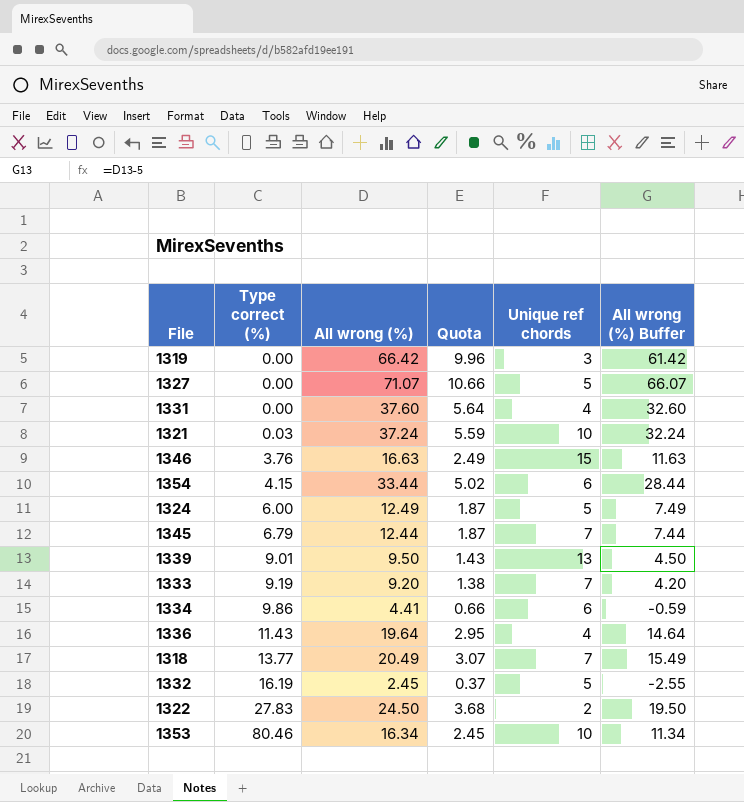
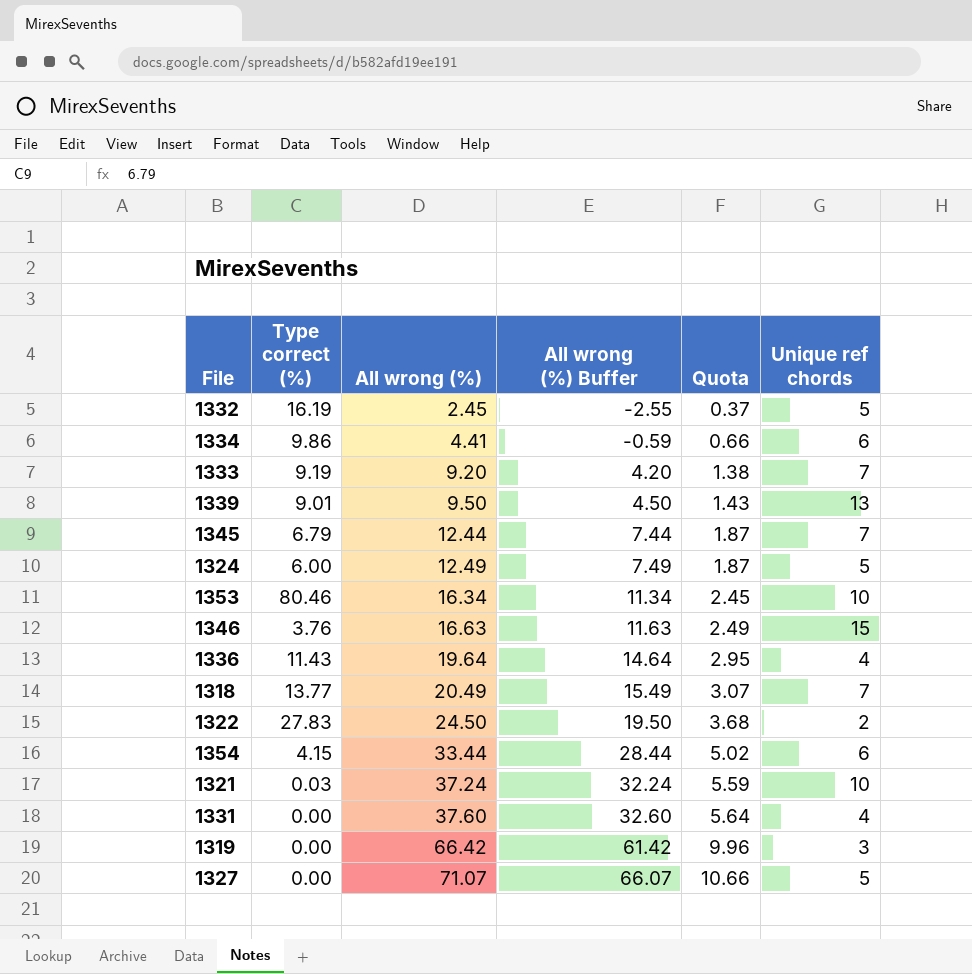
row order: Type correct (%) ascending -> All wrong (%) ascending
column All wrong (%) Buffer | position: 6 -> 4

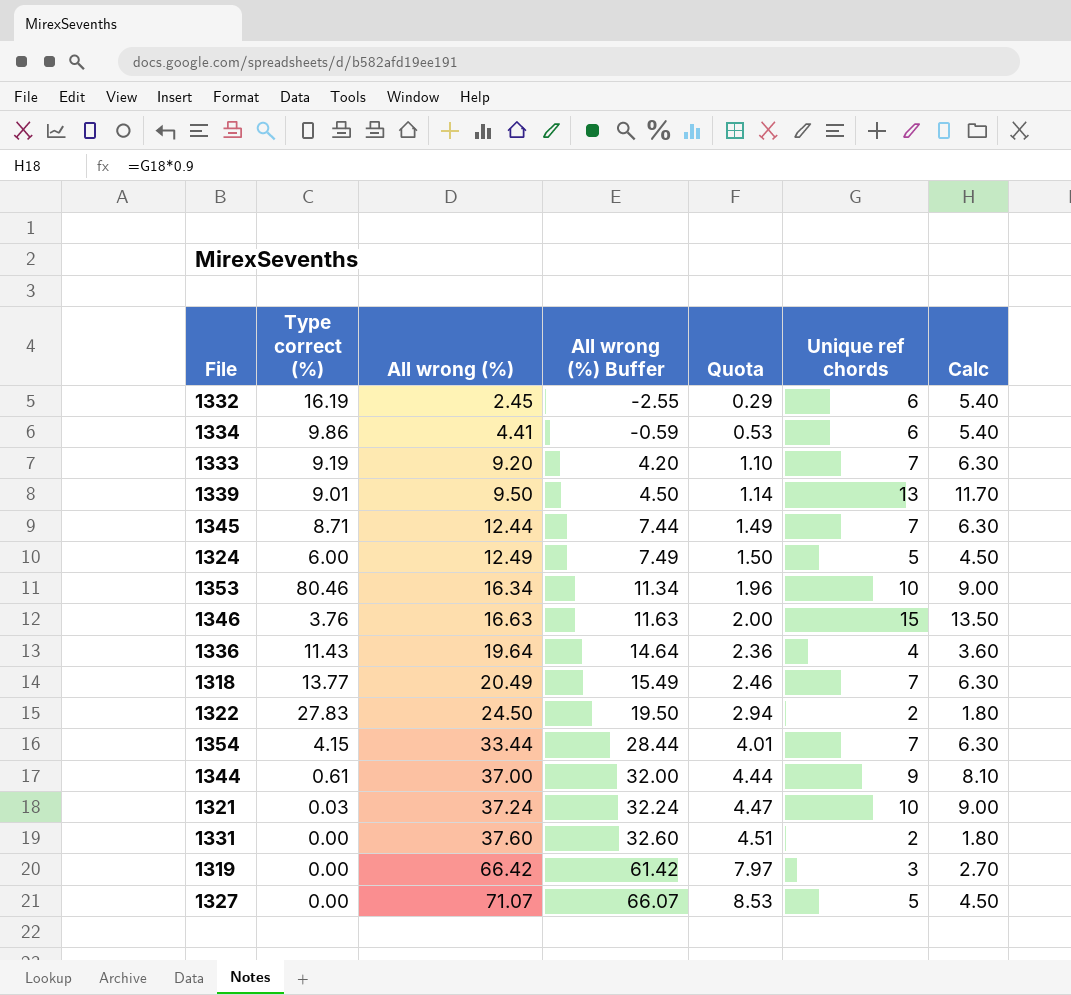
column Quota | formula: [All wrong (%)] * 0.15 -> [All wrong (%)] * 0.12
column Calc | formula: none -> [Unique ref chords] * 0.9
1332 | Unique ref chords: 5 -> 6
1345 | Type correct (%): 6.79 -> 8.71
1354 | Unique ref chords: 6 -> 7
row 1344: none -> 0.61 | 37.00 | 32.00 | 4.44 | 9 | 8.10
1331 | Unique ref chords: 4 -> 2

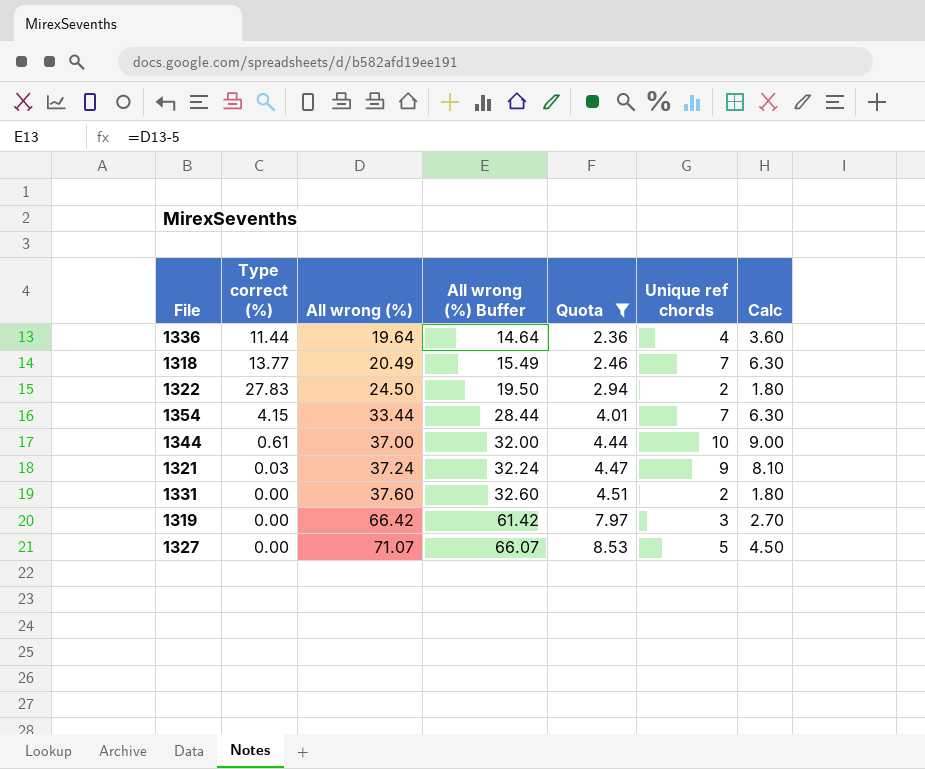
filter: none -> Quota >= 2.36
1336 | Type correct (%): 11.43 -> 11.44
1344 | Unique ref chords: 9 -> 10
1344 | Calc: 8.10 -> 9.00
1321 | Unique ref chords: 10 -> 9
1321 | Calc: 9.00 -> 8.10

